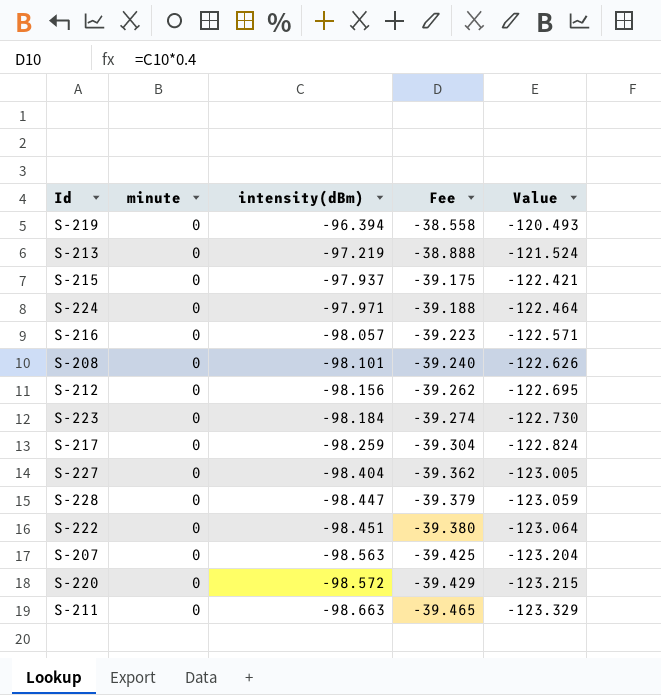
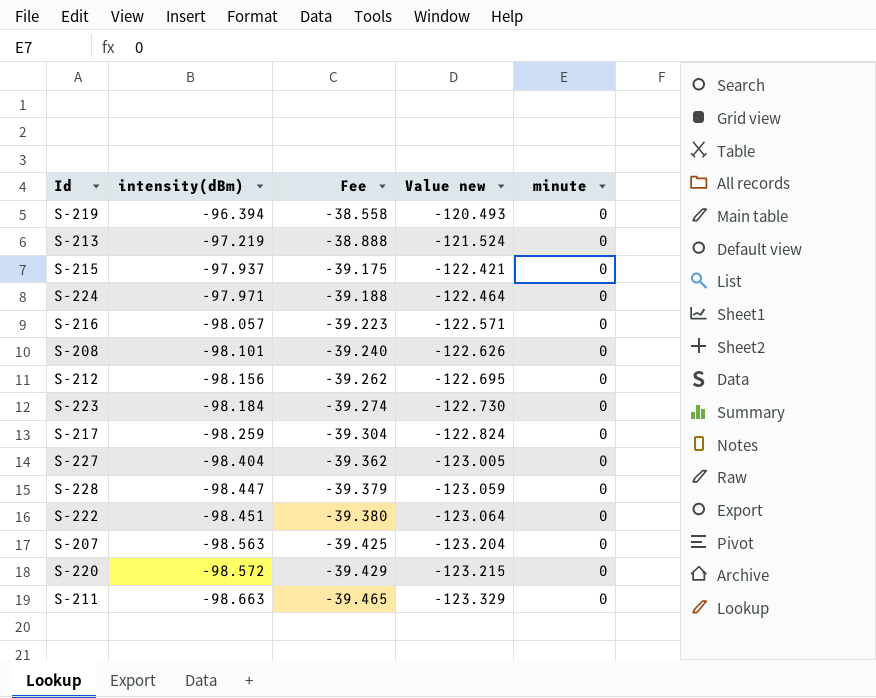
column name: Value -> Value new
column minute | position: 2 -> 5

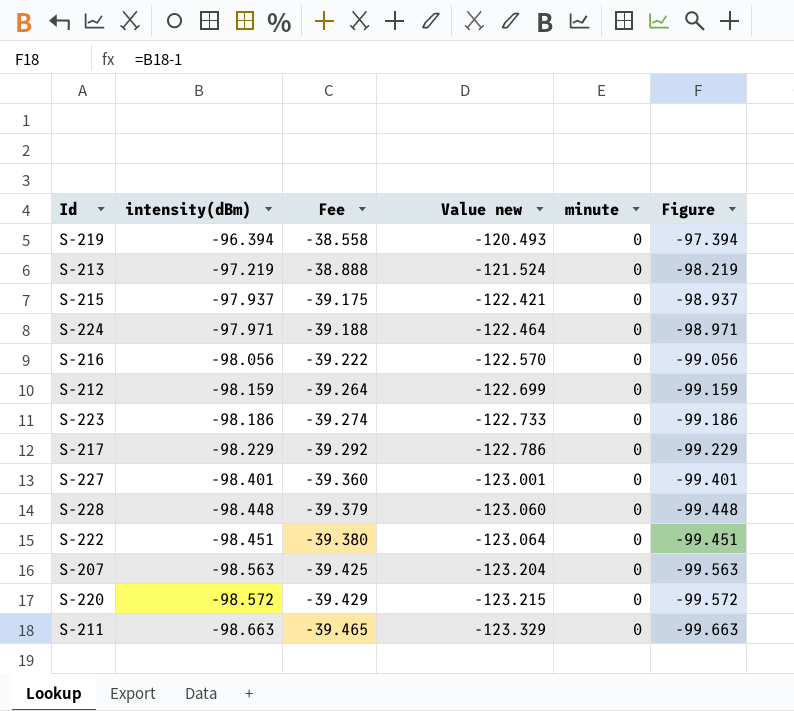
column Figure | formula: none -> [intensity(dBm)] - 1
row S-208: -98.101 | -39.240 | -122.626 | 0 -> none
S-216 | intensity(dBm): -98.057 -> -98.056
S-216 | Fee: -39.223 -> -39.222
S-216 | Value new: -122.571 -> -122.570
S-212 | intensity(dBm): -98.156 -> -98.159
S-212 | Fee: -39.262 -> -39.264
S-212 | Value new: -122.695 -> -122.699
S-223 | intensity(dBm): -98.184 -> -98.186
S-223 | Value new: -122.730 -> -122.733
S-217 | intensity(dBm): -98.259 -> -98.229
S-217 | Fee: -39.304 -> -39.292
S-217 | Value new: -122.824 -> -122.786
S-227 | intensity(dBm): -98.404 -> -98.401
S-227 | Fee: -39.362 -> -39.360
S-227 | Value new: -123.005 -> -123.001
S-228 | intensity(dBm): -98.447 -> -98.448
S-228 | Value new: -123.059 -> -123.060

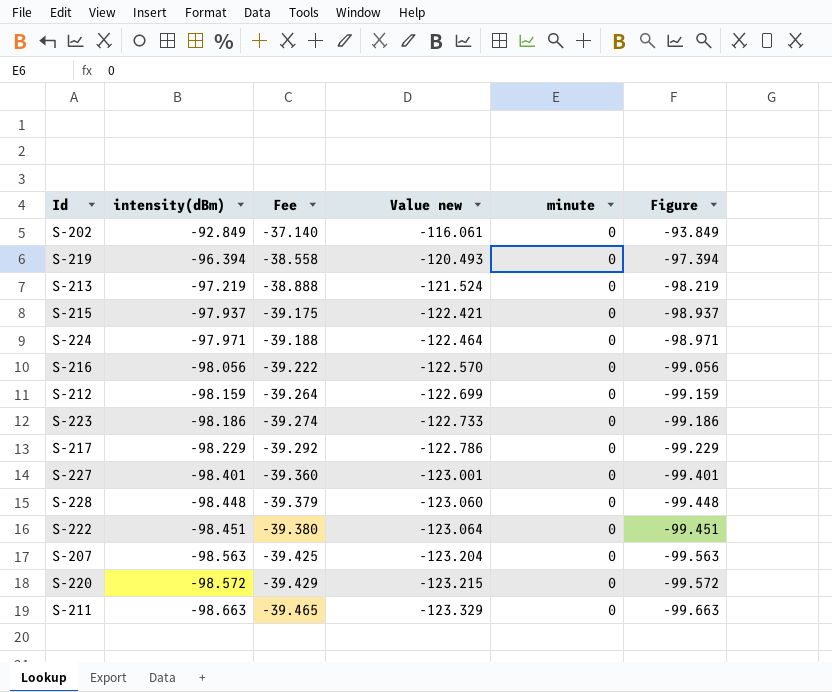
row S-202: none -> -92.849 | -37.140 | -116.061 | 0 | -93.849

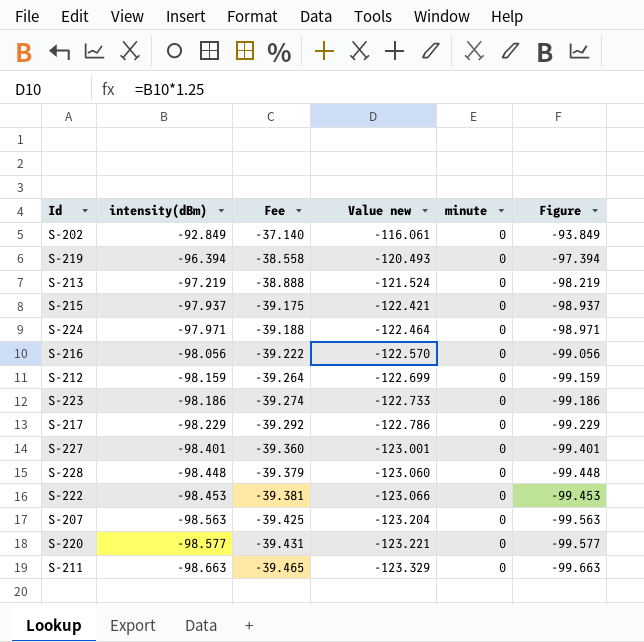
S-222 | intensity(dBm): -98.451 -> -98.453
S-222 | Fee: -39.380 -> -39.381
S-222 | Value new: -123.064 -> -123.066
S-222 | Figure: -99.451 -> -99.453
S-220 | intensity(dBm): -98.572 -> -98.577
S-220 | Fee: -39.429 -> -39.431
S-220 | Value new: -123.215 -> -123.221
S-220 | Figure: -99.572 -> -99.577

